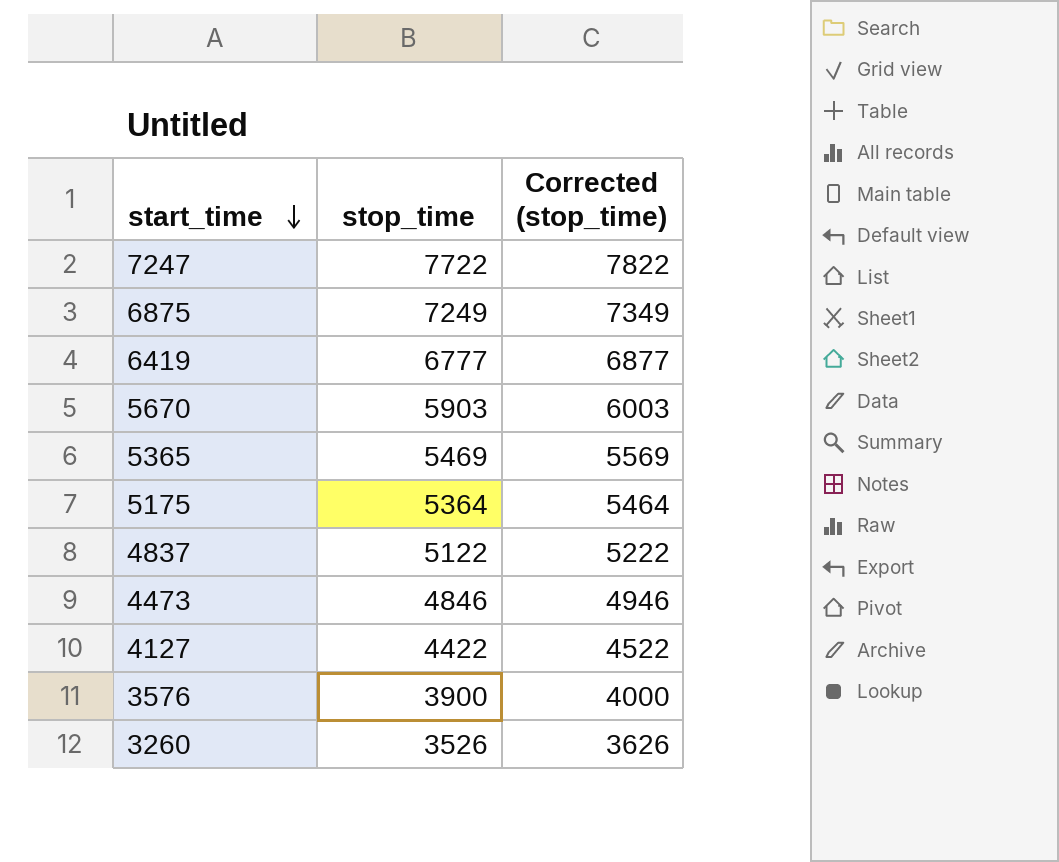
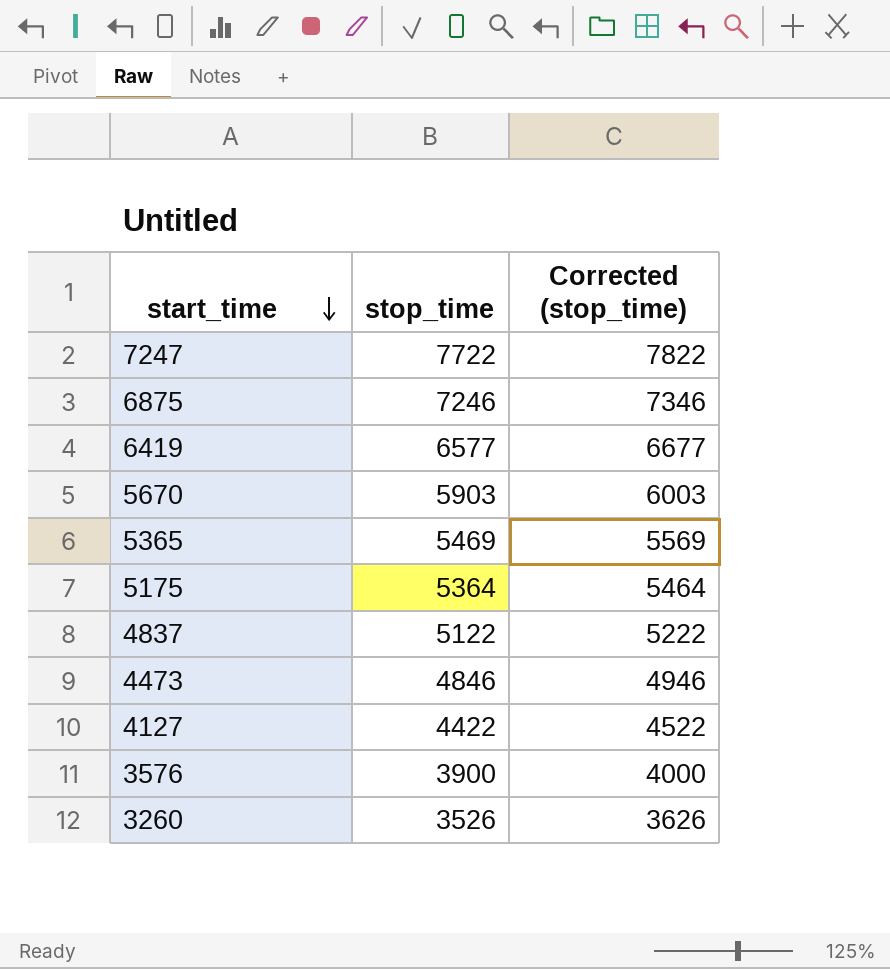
6875 | stop_time: 7249 -> 7246
6875 | Corrected (stop_time): 7349 -> 7346
6419 | stop_time: 6777 -> 6577
6419 | Corrected (stop_time): 6877 -> 6677

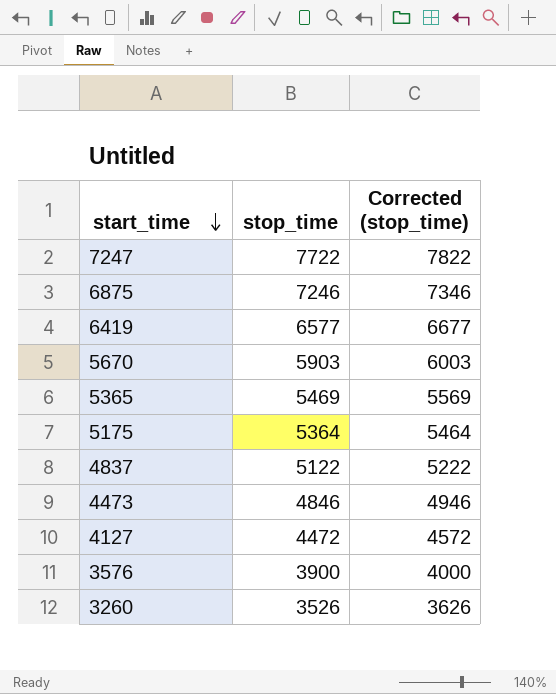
4127 | stop_time: 4422 -> 4472
4127 | Corrected (stop_time): 4522 -> 4572

